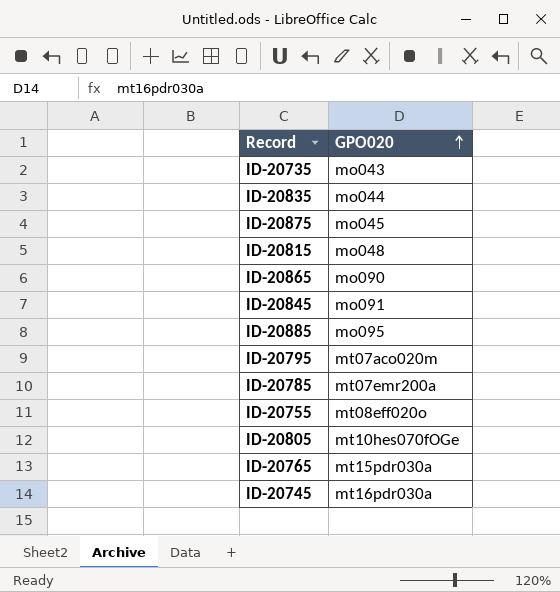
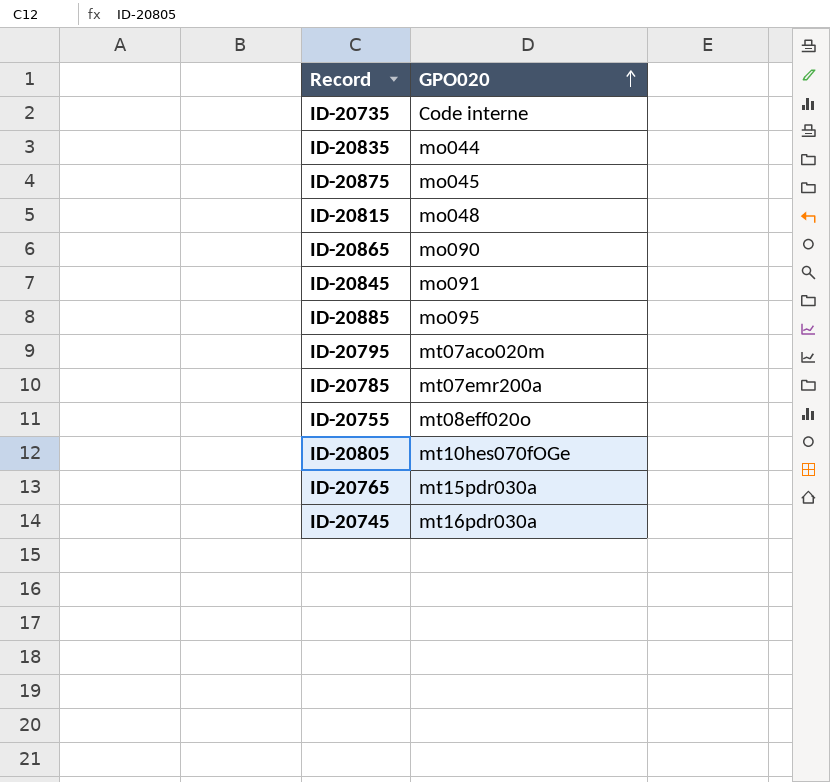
ID-20735 | GPO020: mo043 -> Code interne

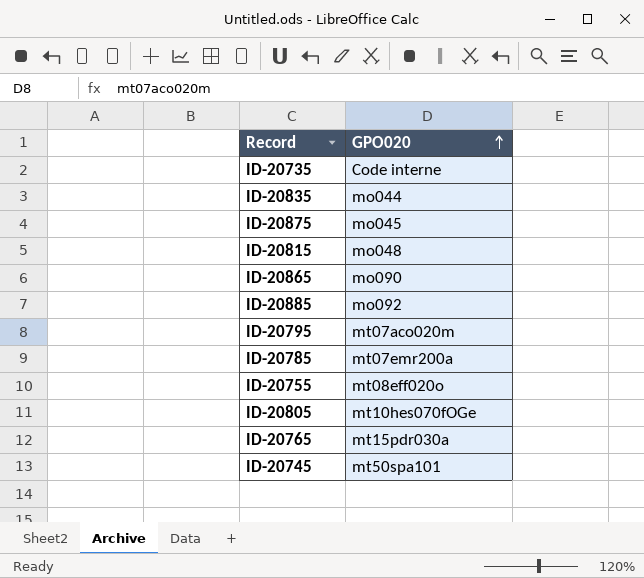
row ID-20845: mo091 -> none
ID-20885 | GPO020: mo095 -> mo092
ID-20745 | GPO020: mt16pdr030a -> mt50spa101

